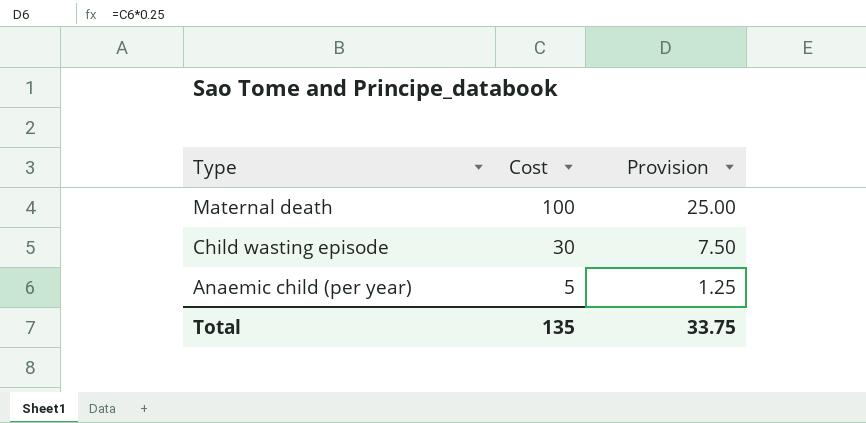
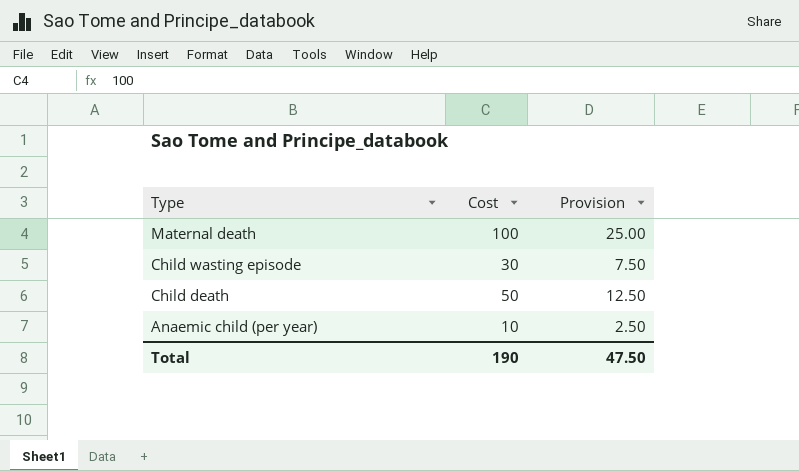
row Child death: none -> 50 | 12.50
Anaemic child (per year) | Cost: 5 -> 10
Anaemic child (per year) | Provision: 1.25 -> 2.50
Total | Cost: 135 -> 190
Total | Provision: 33.75 -> 47.50

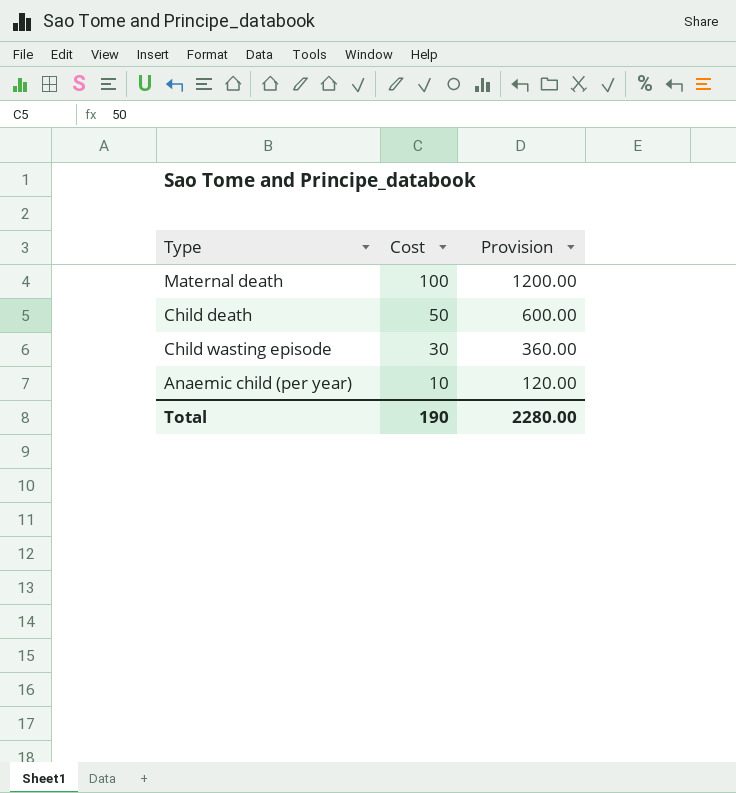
row order: Type descending -> Cost descending
column Provision | formula: [Cost] * 0.25 -> [Cost] * 12
Total | Provision: 47.50 -> 2280.00

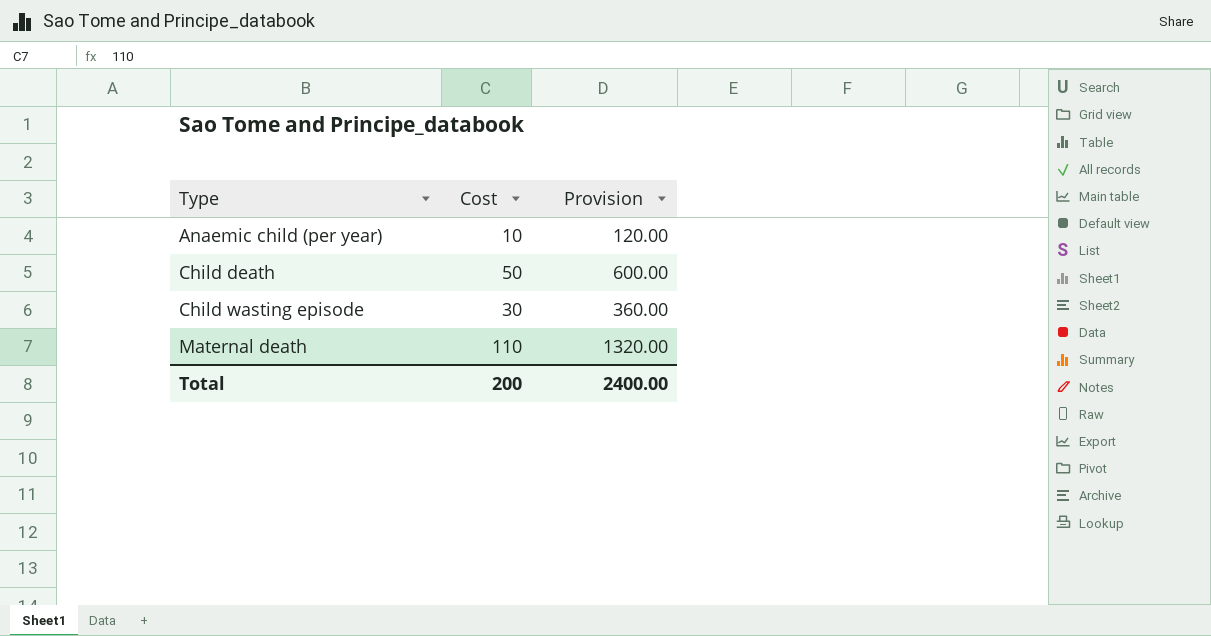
row order: Cost descending -> Type ascending
Maternal death | Cost: 100 -> 110
Maternal death | Provision: 1200.00 -> 1320.00
Total | Cost: 190 -> 200
Total | Provision: 2280.00 -> 2400.00

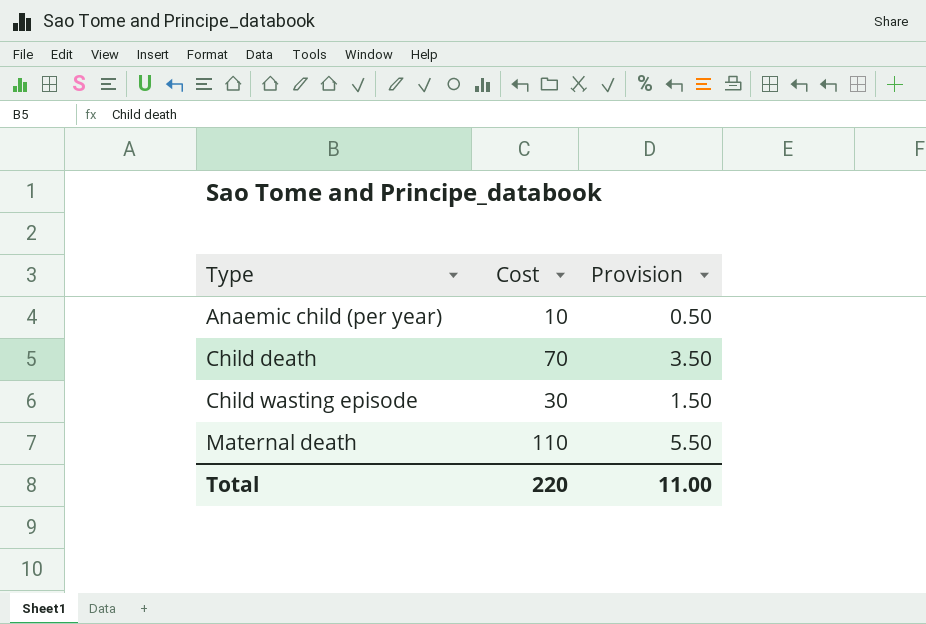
column Provision | formula: [Cost] * 12 -> [Cost] * 0.05
Child death | Cost: 50 -> 70
Total | Cost: 200 -> 220
Total | Provision: 2400.00 -> 11.00

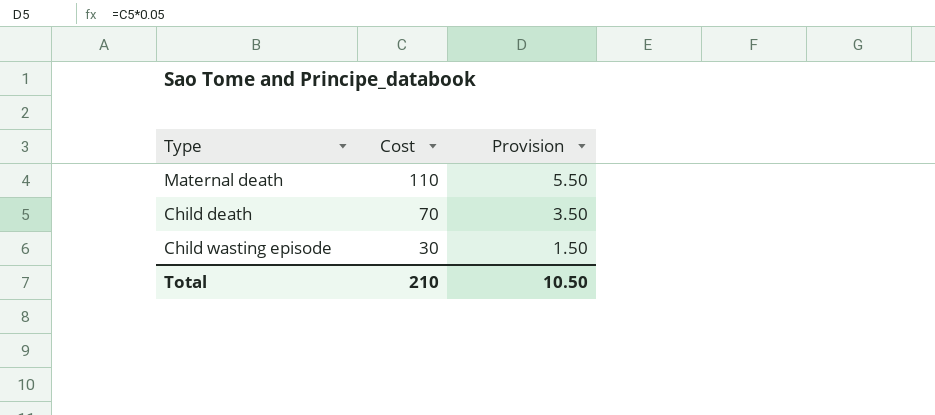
row order: Type ascending -> Cost descending
row Anaemic child (per year): 10 | 0.50 -> none
Total | Cost: 220 -> 210
Total | Provision: 11.00 -> 10.50

